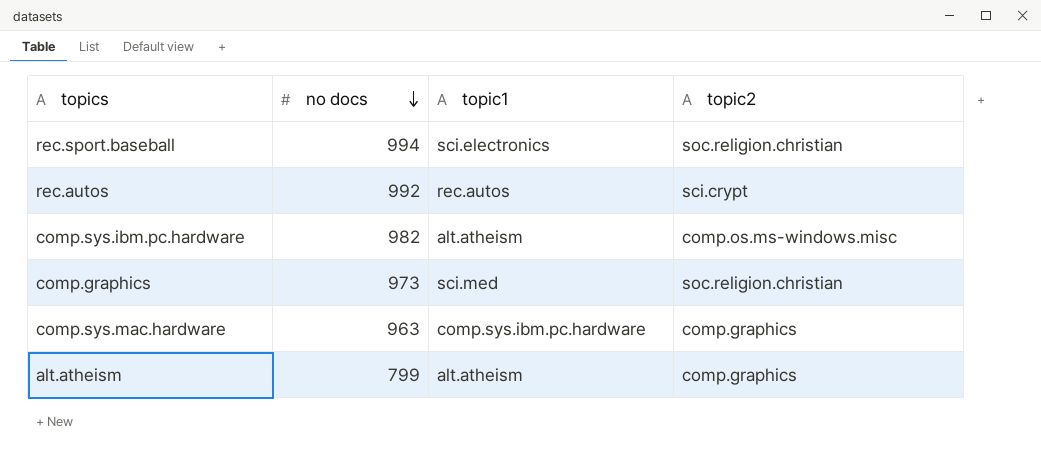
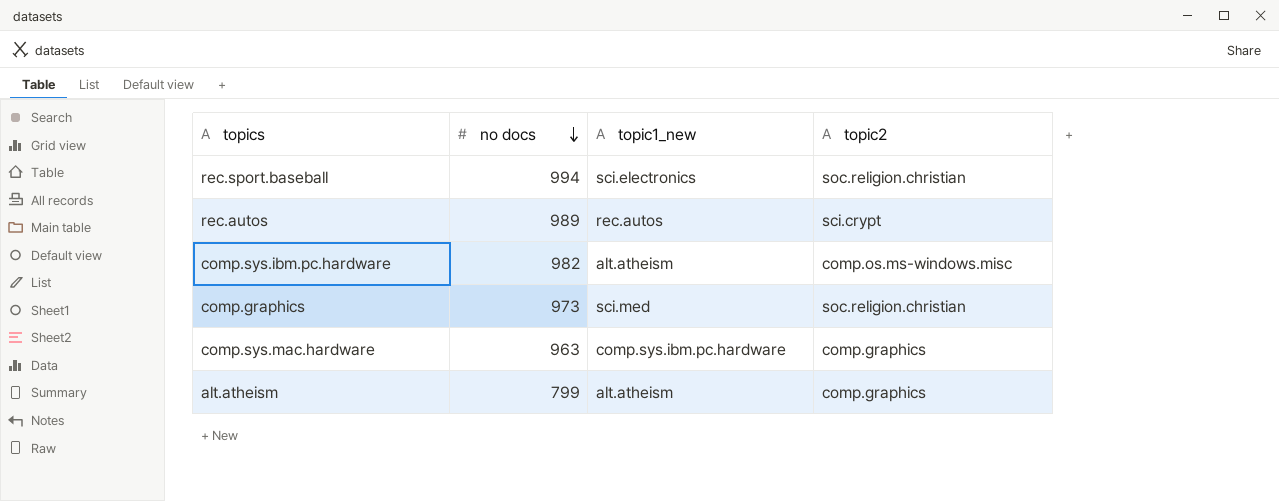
column name: topic1 -> topic1_new
rec.autos | no docs: 992 -> 989

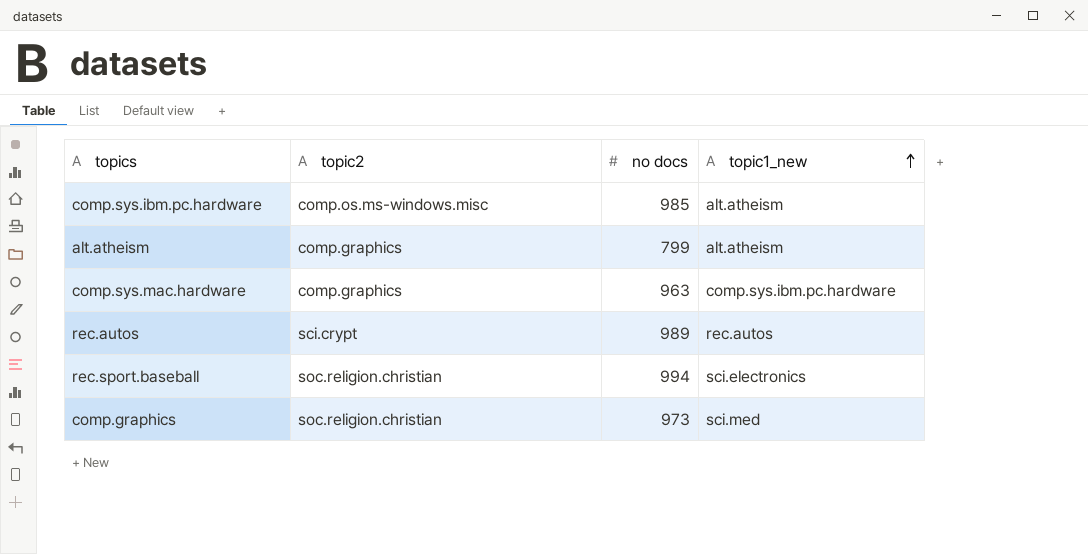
row order: no docs descending -> topic1_new ascending
column topic2 | position: 4 -> 2
comp.sys.ibm.pc.hardware | no docs: 982 -> 985

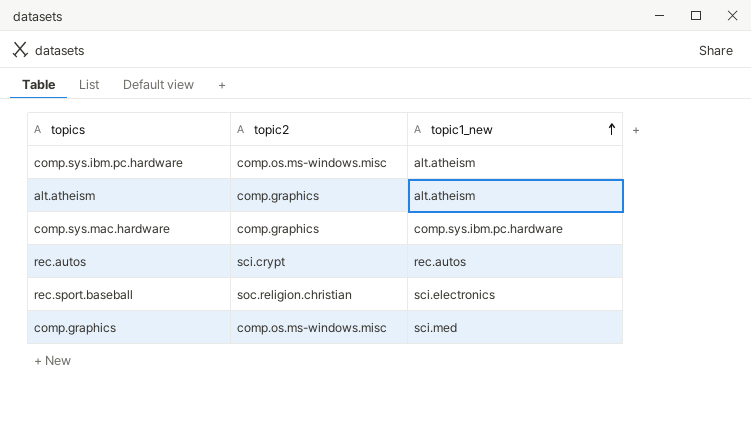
column no docs | position: 3 -> none
comp.graphics | topic2: soc.religion.christian -> comp.os.ms-windows.misc

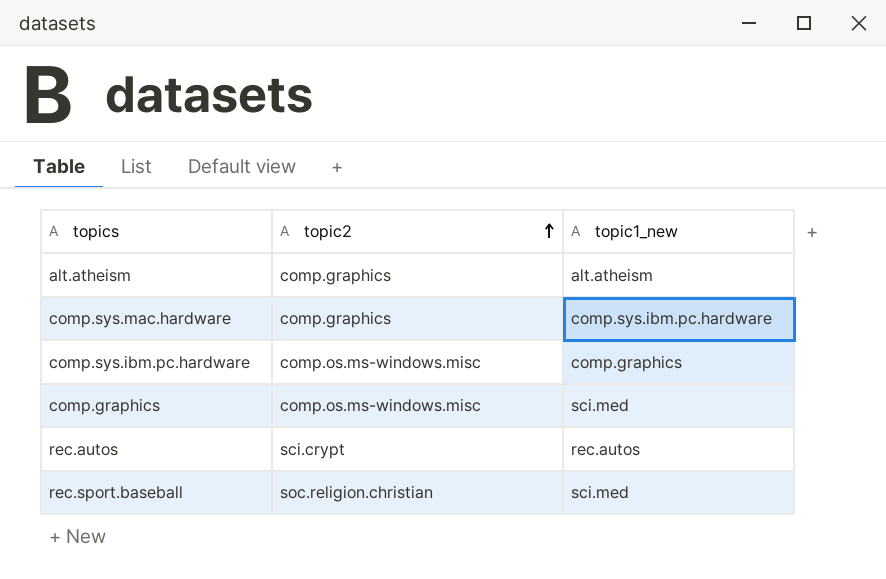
row order: topic1_new ascending -> topic2 ascending
comp.sys.ibm.pc.hardware | topic1_new: alt.atheism -> comp.graphics
rec.sport.baseball | topic1_new: sci.electronics -> sci.med

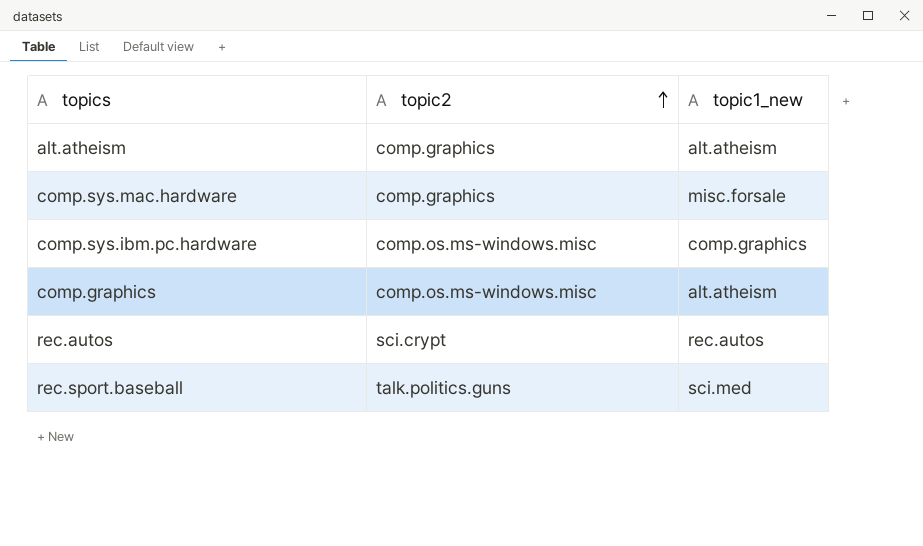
comp.sys.mac.hardware | topic1_new: comp.sys.ibm.pc.hardware -> misc.forsale
comp.graphics | topic1_new: sci.med -> alt.atheism
rec.sport.baseball | topic2: soc.religion.christian -> talk.politics.guns

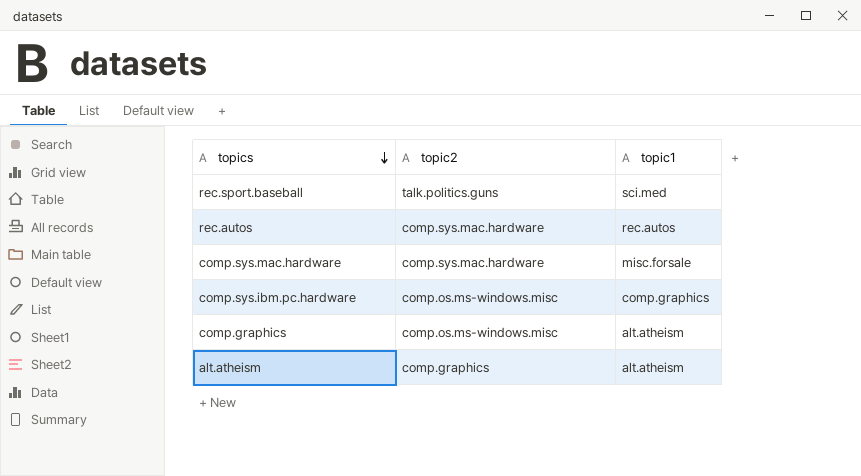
row order: topic2 ascending -> topics descending
column name: topic1_new -> topic1
rec.autos | topic2: sci.crypt -> comp.sys.mac.hardware
comp.sys.mac.hardware | topic2: comp.graphics -> comp.sys.mac.hardware

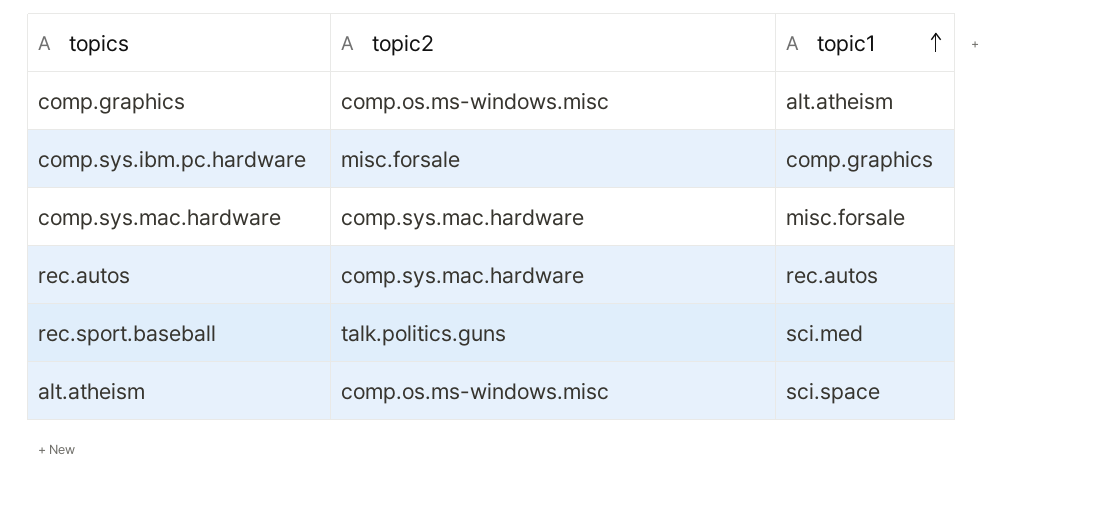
row order: topics descending -> topic1 ascending
comp.sys.ibm.pc.hardware | topic2: comp.os.ms-windows.misc -> misc.forsale
alt.atheism | topic2: comp.graphics -> comp.os.ms-windows.misc
alt.atheism | topic1: alt.atheism -> sci.space

